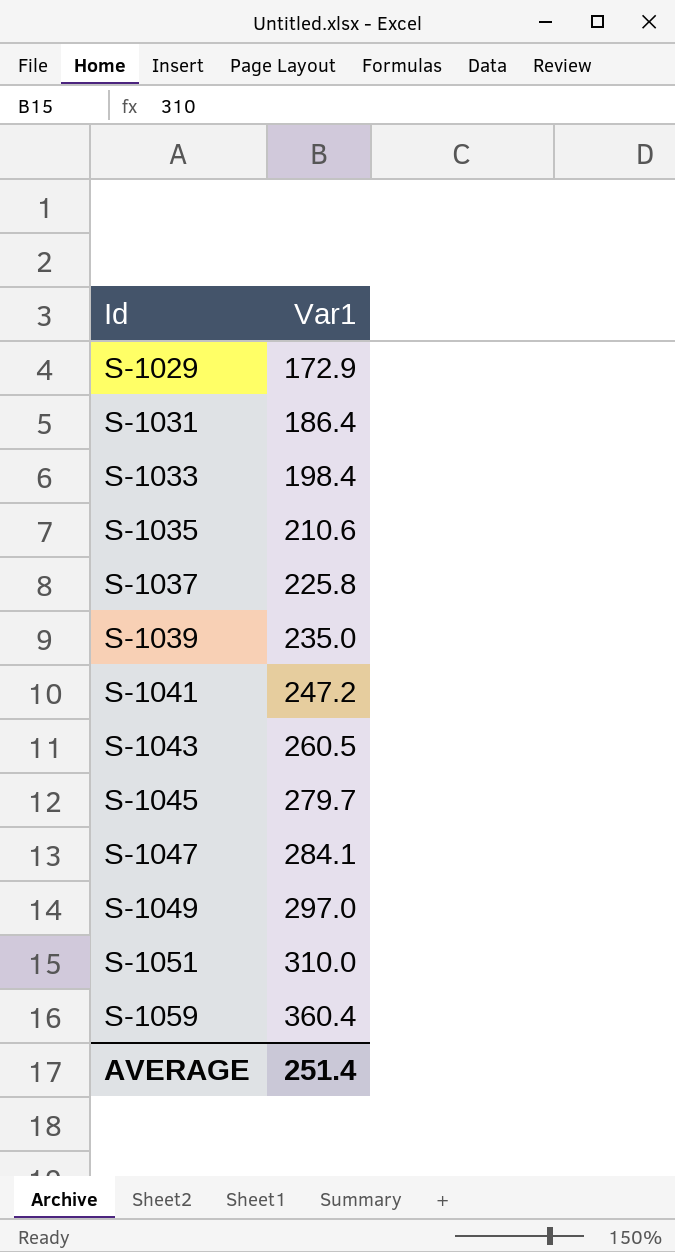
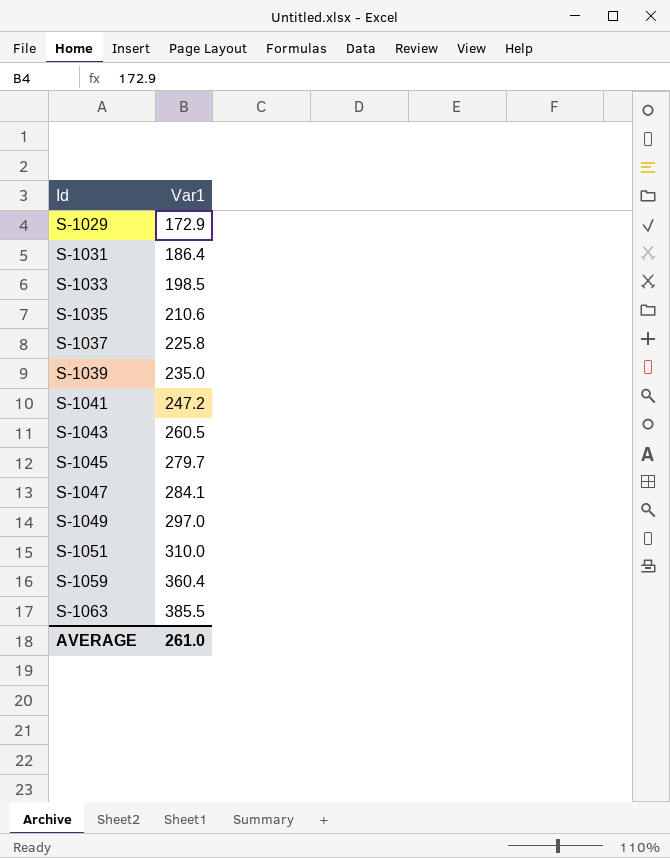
S-1033 | Var1: 198.4 -> 198.5
row S-1063: none -> 385.5
AVERAGE | Var1: 251.4 -> 261.0

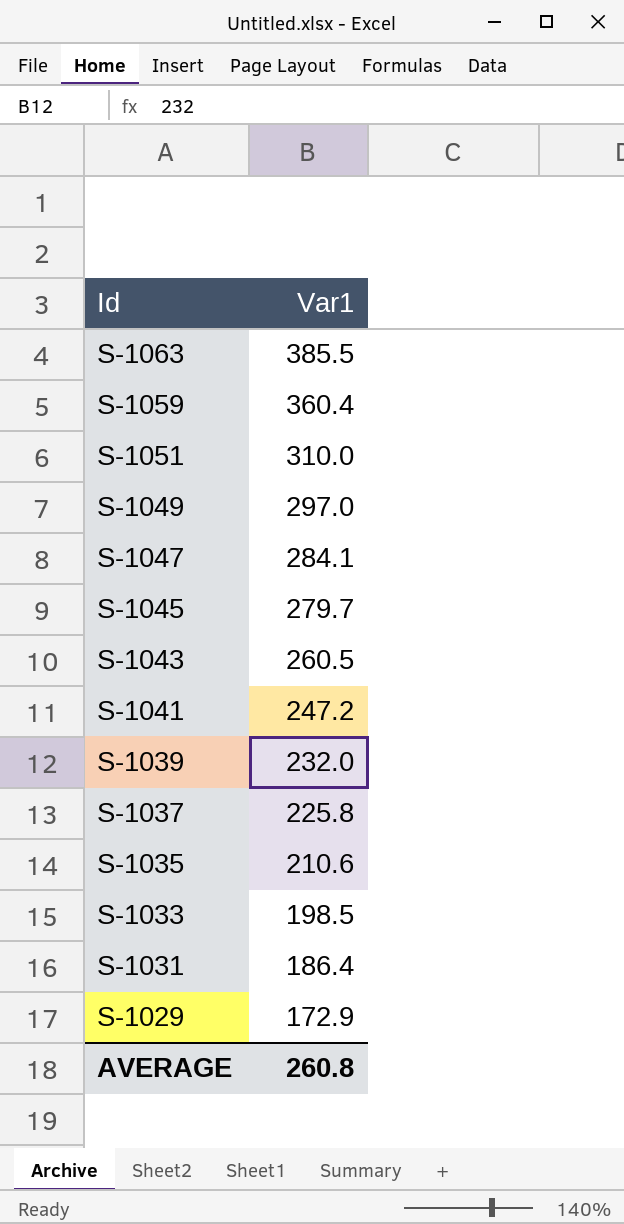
row order: Id ascending -> Id descending
S-1039 | Var1: 235.0 -> 232.0
AVERAGE | Var1: 261.0 -> 260.8

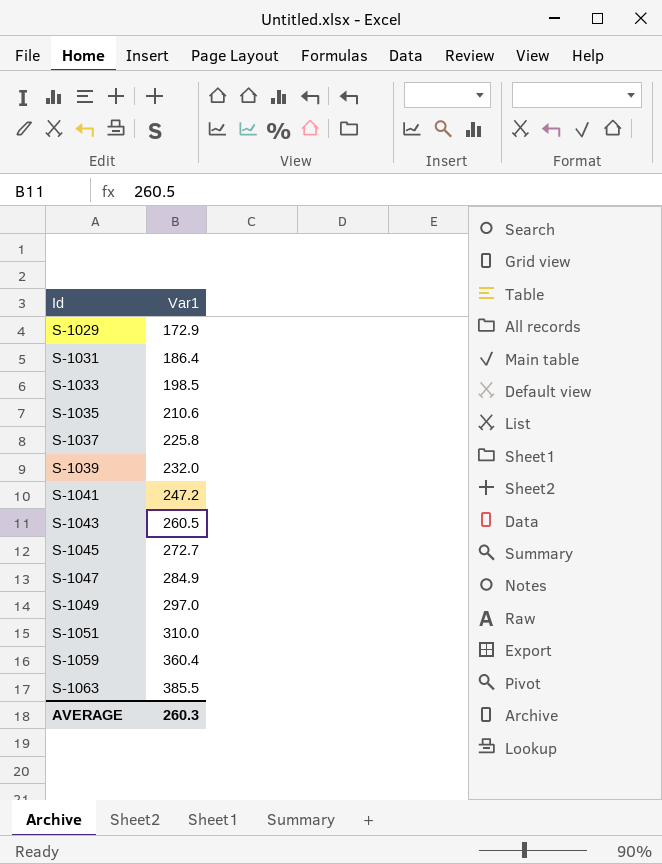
row order: Id descending -> Id ascending
S-1045 | Var1: 279.7 -> 272.7
S-1047 | Var1: 284.1 -> 284.9
AVERAGE | Var1: 260.8 -> 260.3

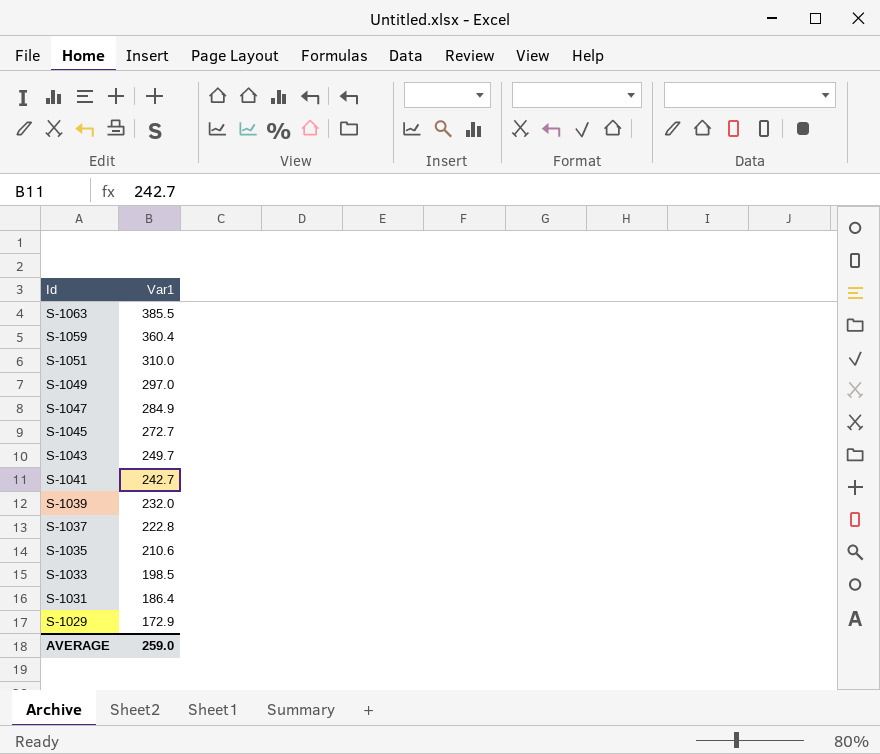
row order: Id ascending -> Id descending
S-1043 | Var1: 260.5 -> 249.7
S-1041 | Var1: 247.2 -> 242.7
S-1037 | Var1: 225.8 -> 222.8
AVERAGE | Var1: 260.3 -> 259.0

